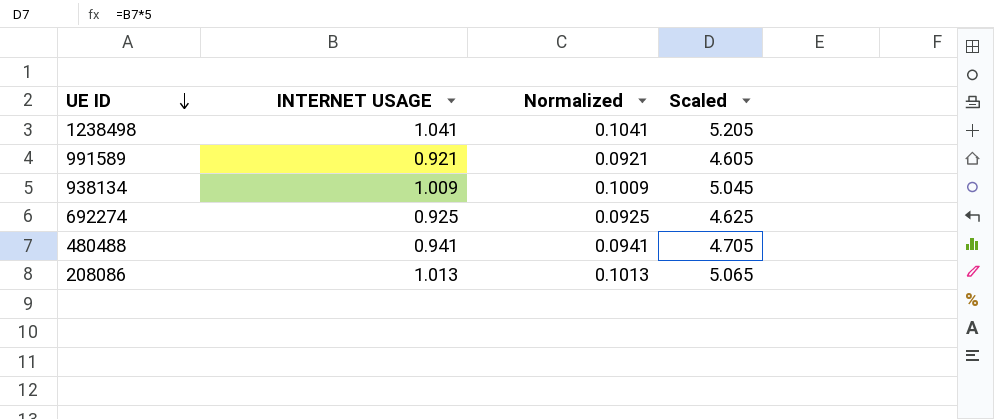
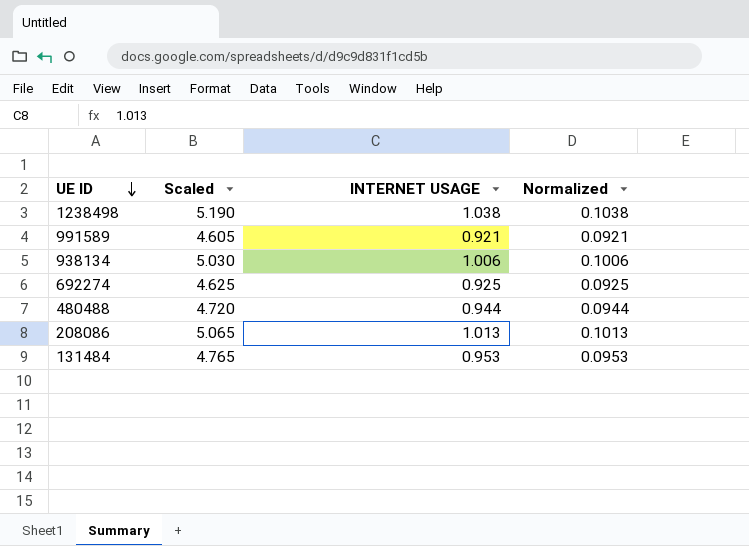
column Scaled | position: 4 -> 2
1238498 | Scaled: 5.205 -> 5.190
1238498 | INTERNET USAGE: 1.041 -> 1.038
1238498 | Normalized: 0.1041 -> 0.1038
938134 | Scaled: 5.045 -> 5.030
938134 | INTERNET USAGE: 1.009 -> 1.006
938134 | Normalized: 0.1009 -> 0.1006
480488 | Scaled: 4.705 -> 4.720
480488 | INTERNET USAGE: 0.941 -> 0.944
480488 | Normalized: 0.0941 -> 0.0944
row 131484: none -> 4.765 | 0.953 | 0.0953

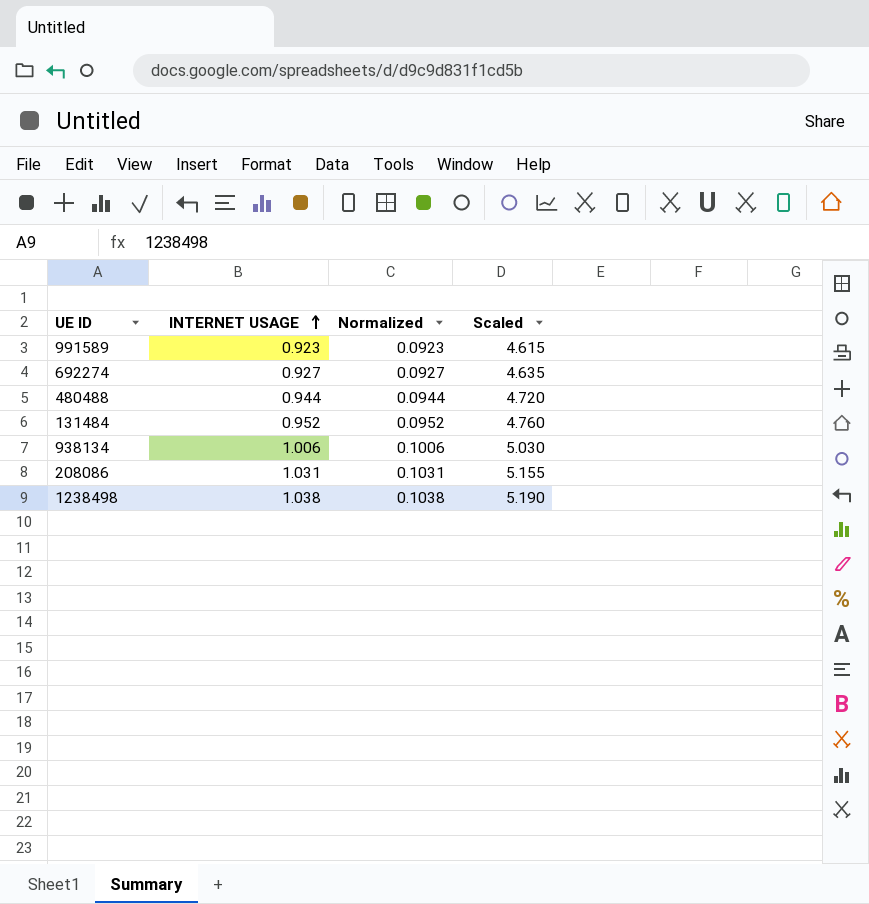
row order: UE ID descending -> INTERNET USAGE ascending
column Scaled | position: 2 -> 4
991589 | INTERNET USAGE: 0.921 -> 0.923
991589 | Normalized: 0.0921 -> 0.0923
991589 | Scaled: 4.605 -> 4.615
692274 | INTERNET USAGE: 0.925 -> 0.927
692274 | Normalized: 0.0925 -> 0.0927
692274 | Scaled: 4.625 -> 4.635
131484 | INTERNET USAGE: 0.953 -> 0.952
131484 | Normalized: 0.0953 -> 0.0952
131484 | Scaled: 4.765 -> 4.760
208086 | INTERNET USAGE: 1.013 -> 1.031
208086 | Normalized: 0.1013 -> 0.1031
208086 | Scaled: 5.065 -> 5.155

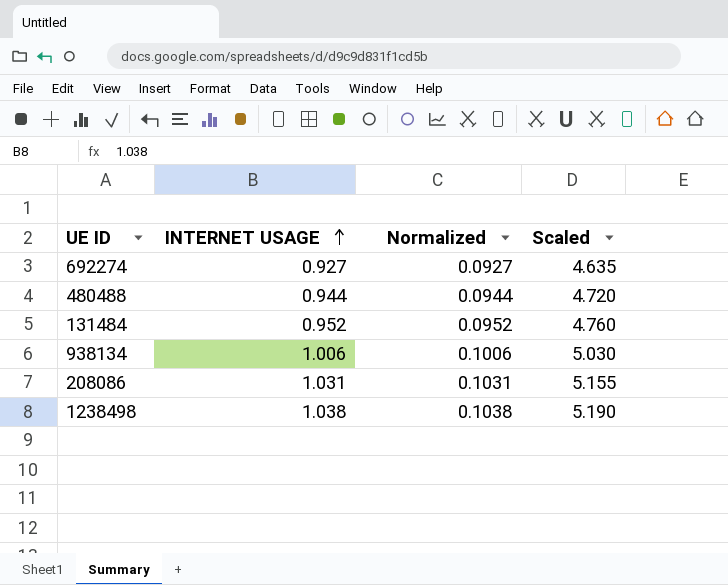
row 991589: 0.923 | 0.0923 | 4.615 -> none

